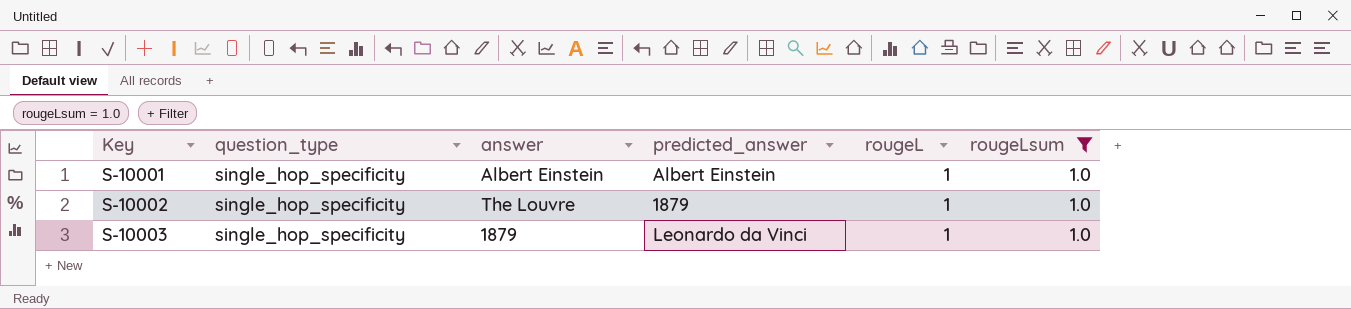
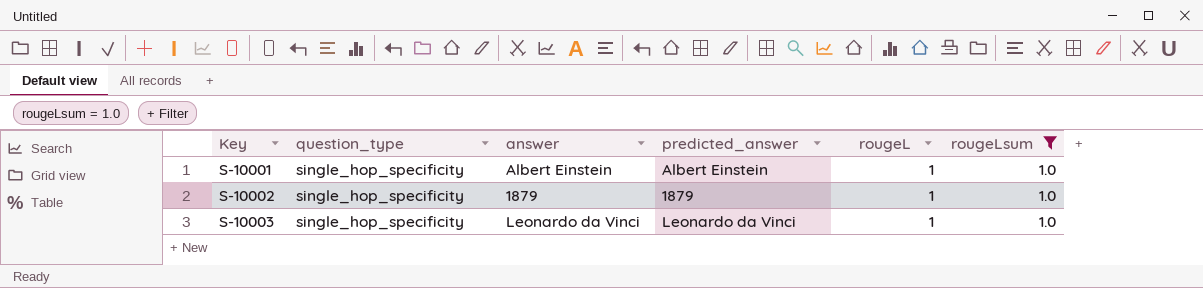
S-10002 | answer: The Louvre -> 1879
S-10003 | answer: 1879 -> Leonardo da Vinci

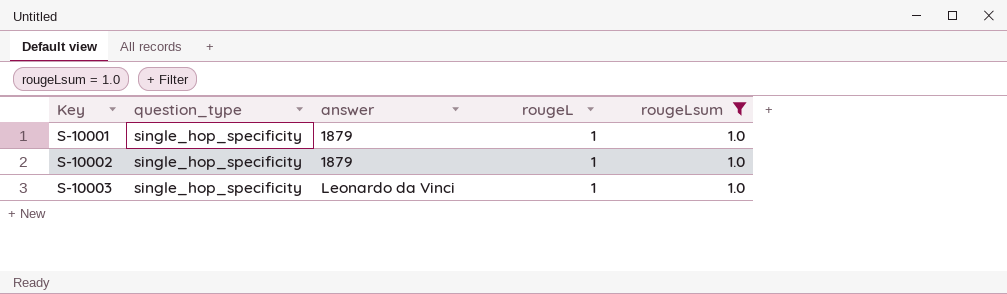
column predicted_answer | position: 4 -> none
S-10001 | answer: Albert Einstein -> 1879

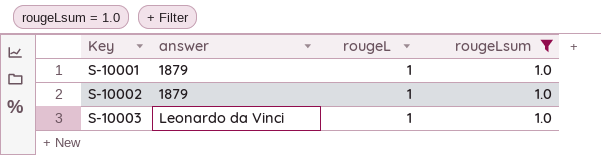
column question_type | position: 2 -> none

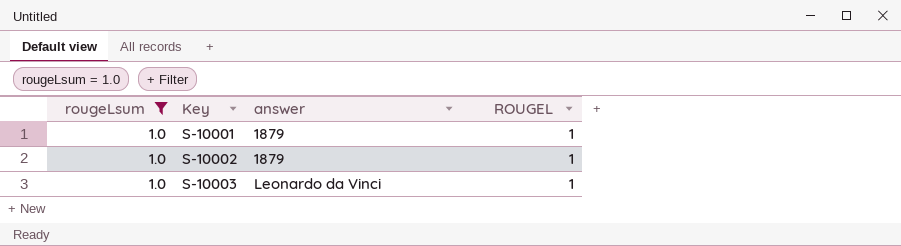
column rougeLsum | position: 4 -> 1
column name: rougeL -> ROUGEL

